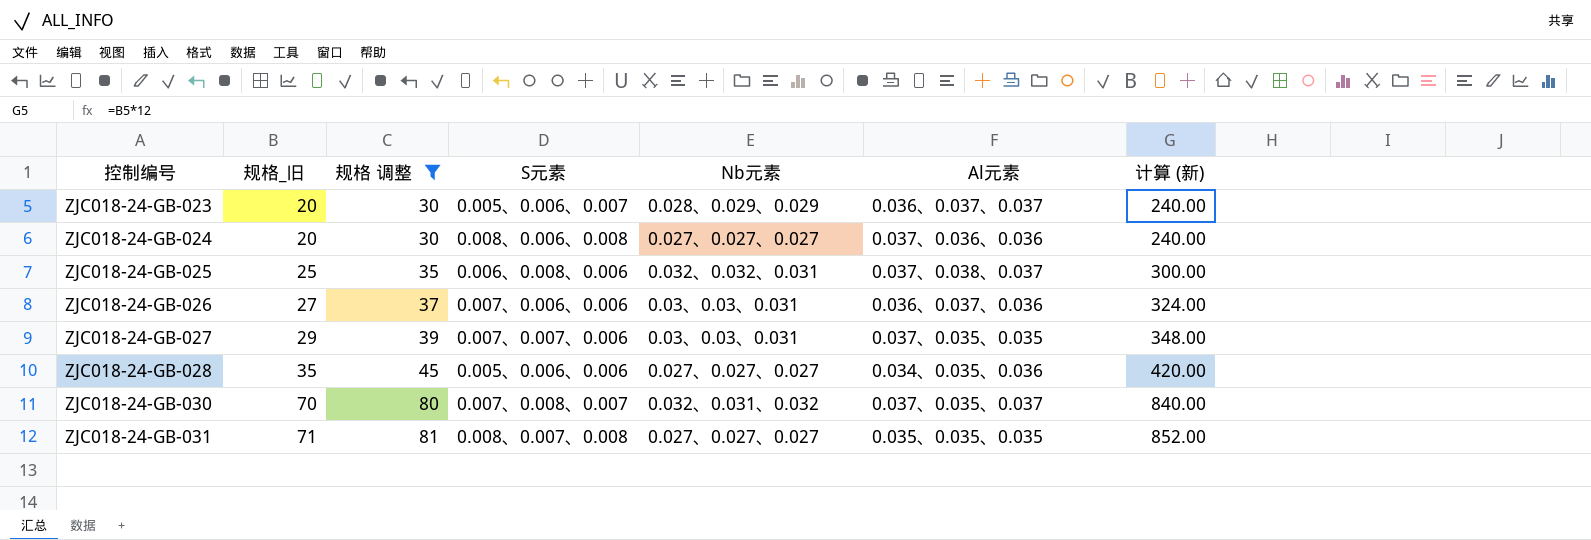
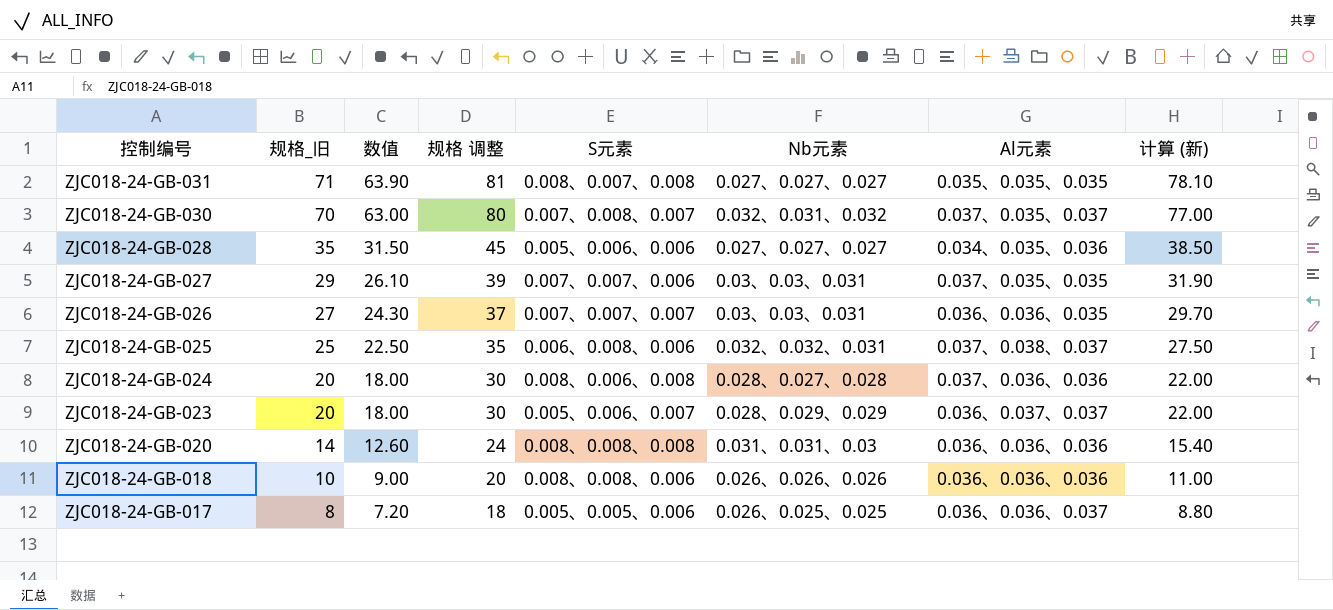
filter: 规格 调整 >= 30 -> none
row order: 控制编号 ascending -> 控制编号 descending
column 数值 | formula: none -> [规格_旧] * 0.9
column 计算 (新) | formula: [规格_旧] * 12 -> [规格_旧] * 1.1
ZJC018-24-GB-026 | S元素: 0.007、0.006、0.006 -> 0.007、0.007、0.007
ZJC018-24-GB-026 | Al元素: 0.036、0.037、0.036 -> 0.036、0.036、0.035
ZJC018-24-GB-024 | Nb元素: 0.027、0.027、0.027 -> 0.028、0.027、0.028

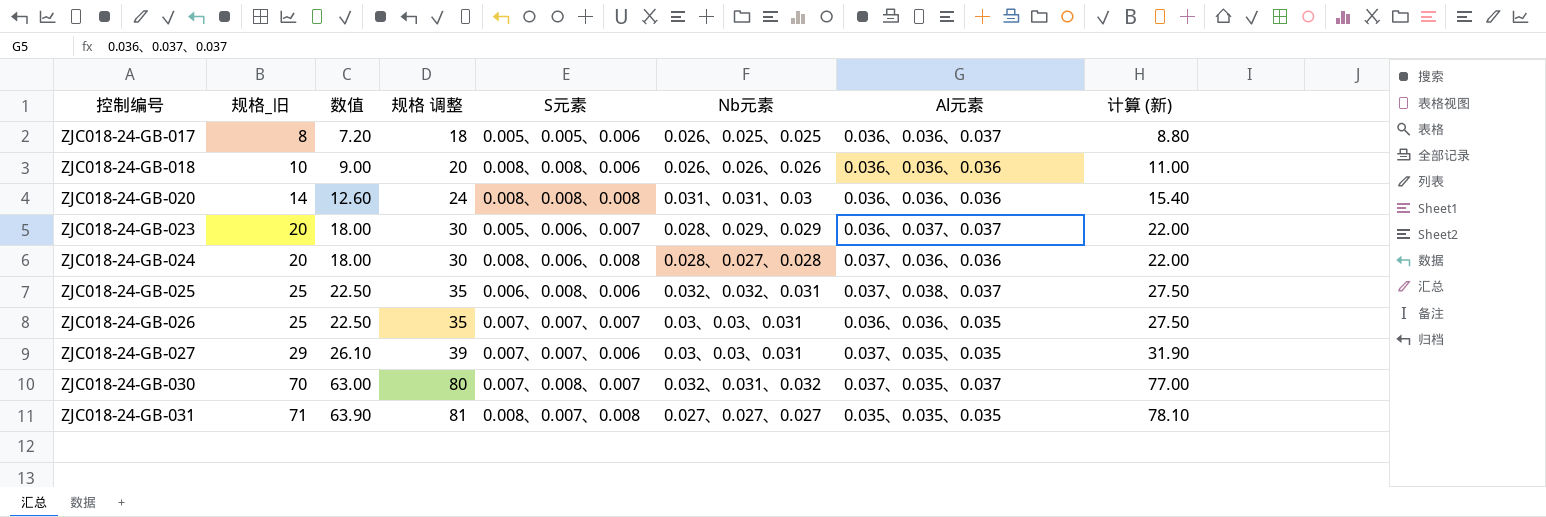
row order: 控制编号 descending -> 控制编号 ascending
row ZJC018-24-GB-028: 35 | 31.50 | 45 | 0.005、0.006、0.006 | 0.027、0.027、0.027 | 0.034、0.035、0.036 | 38.50 -> none
ZJC018-24-GB-026 | 规格_旧: 27 -> 25
ZJC018-24-GB-026 | 数值: 24.30 -> 22.50
ZJC018-24-GB-026 | 规格 调整: 37 -> 35
ZJC018-24-GB-026 | 计算 (新): 29.70 -> 27.50

